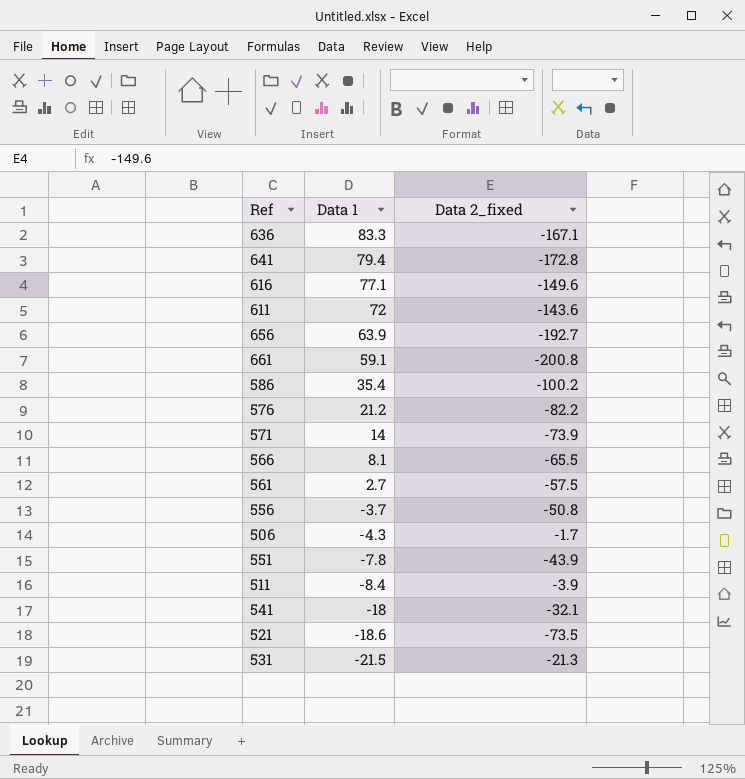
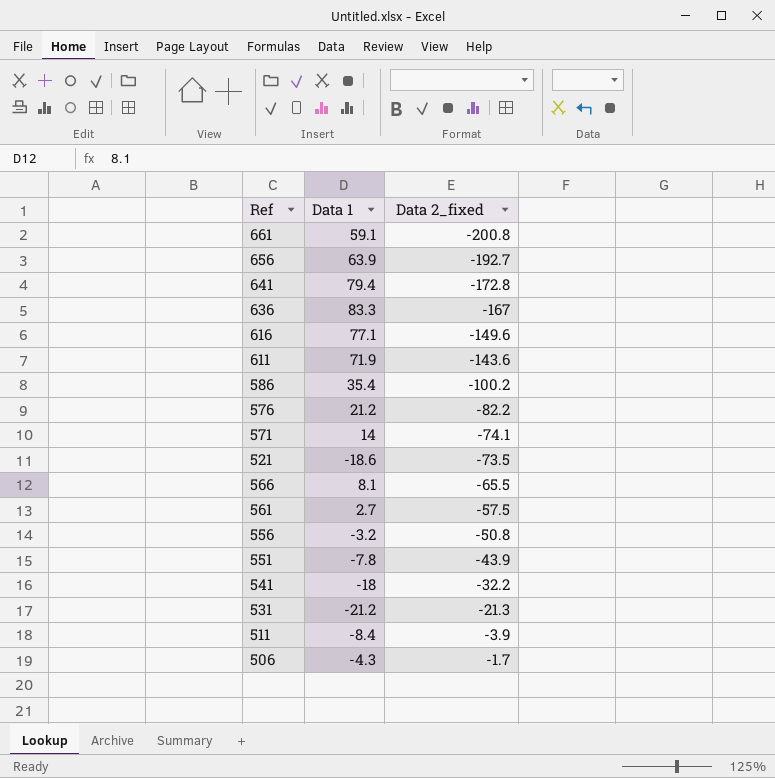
row order: Data 1 descending -> Data 2_fixed ascending
636 | Data 2_fixed: -167.1 -> -167
611 | Data 1: 72 -> 71.9
571 | Data 2_fixed: -73.9 -> -74.1
556 | Data 1: -3.7 -> -3.2
541 | Data 2_fixed: -32.1 -> -32.2
531 | Data 1: -21.5 -> -21.2

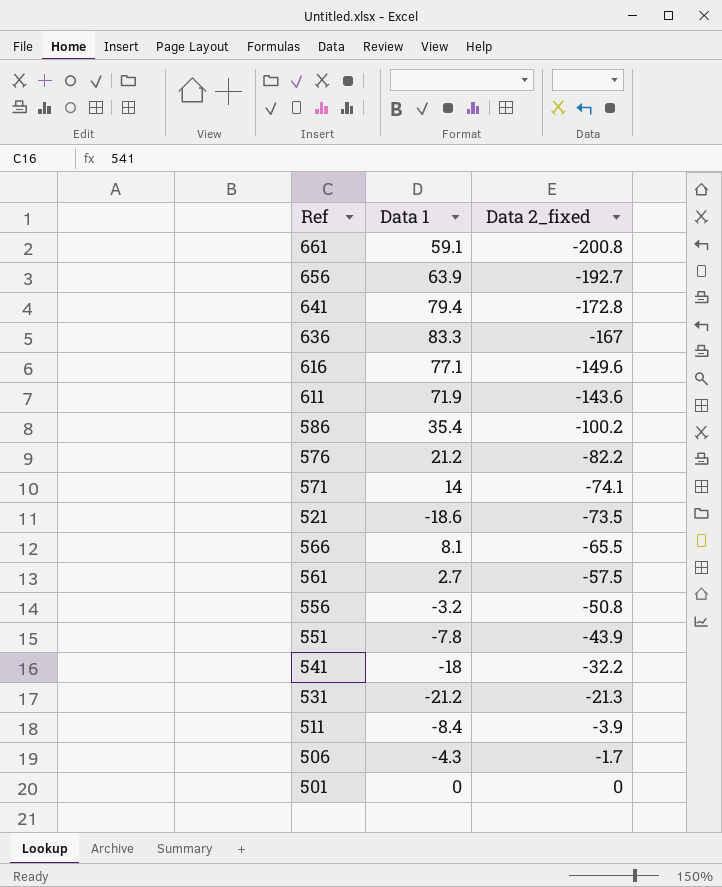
row 501: none -> 0 | 0

